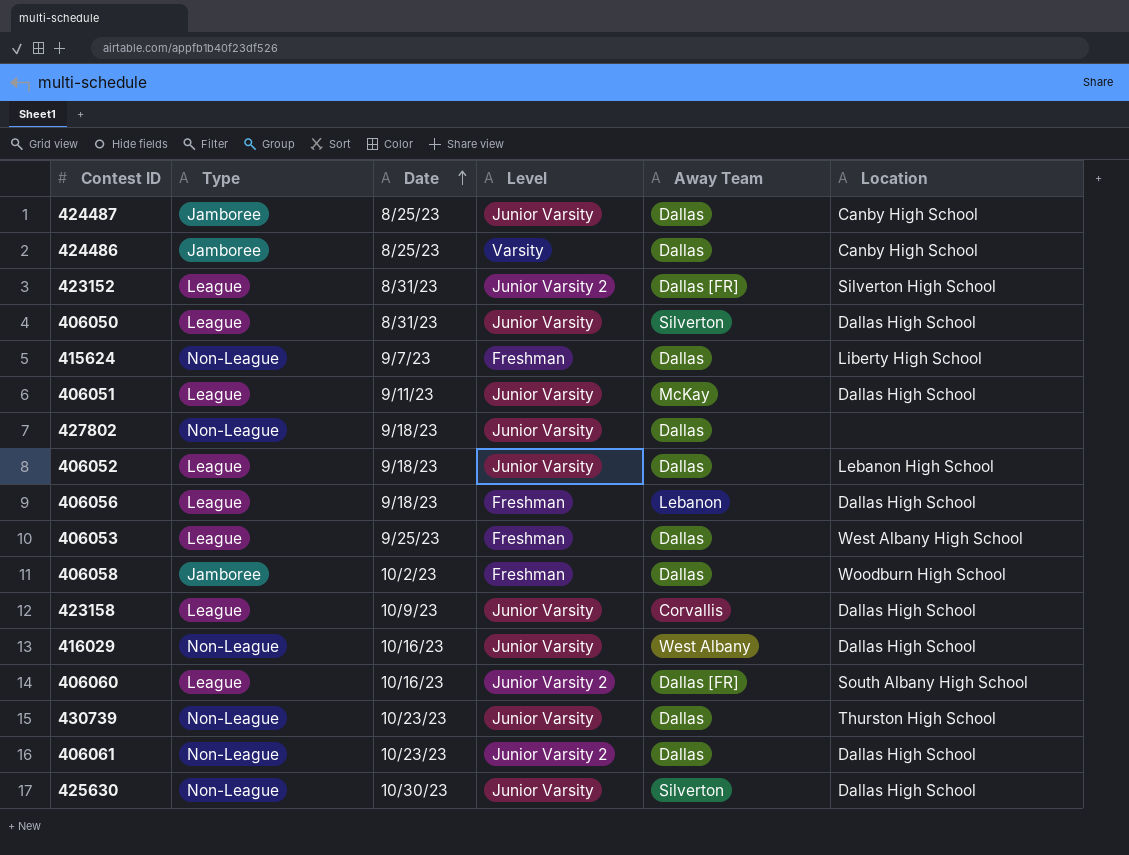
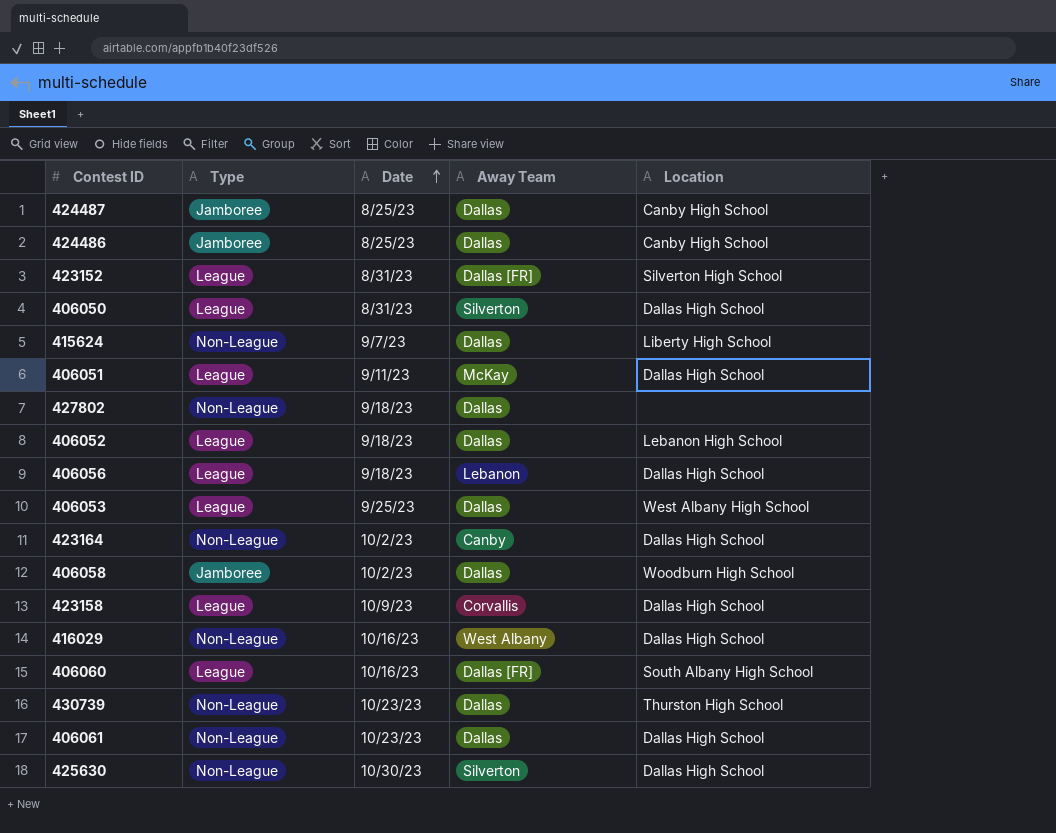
column Level | position: 4 -> none
row 423164: none -> Non-League | 10/2/23 | Canby | Dallas High School

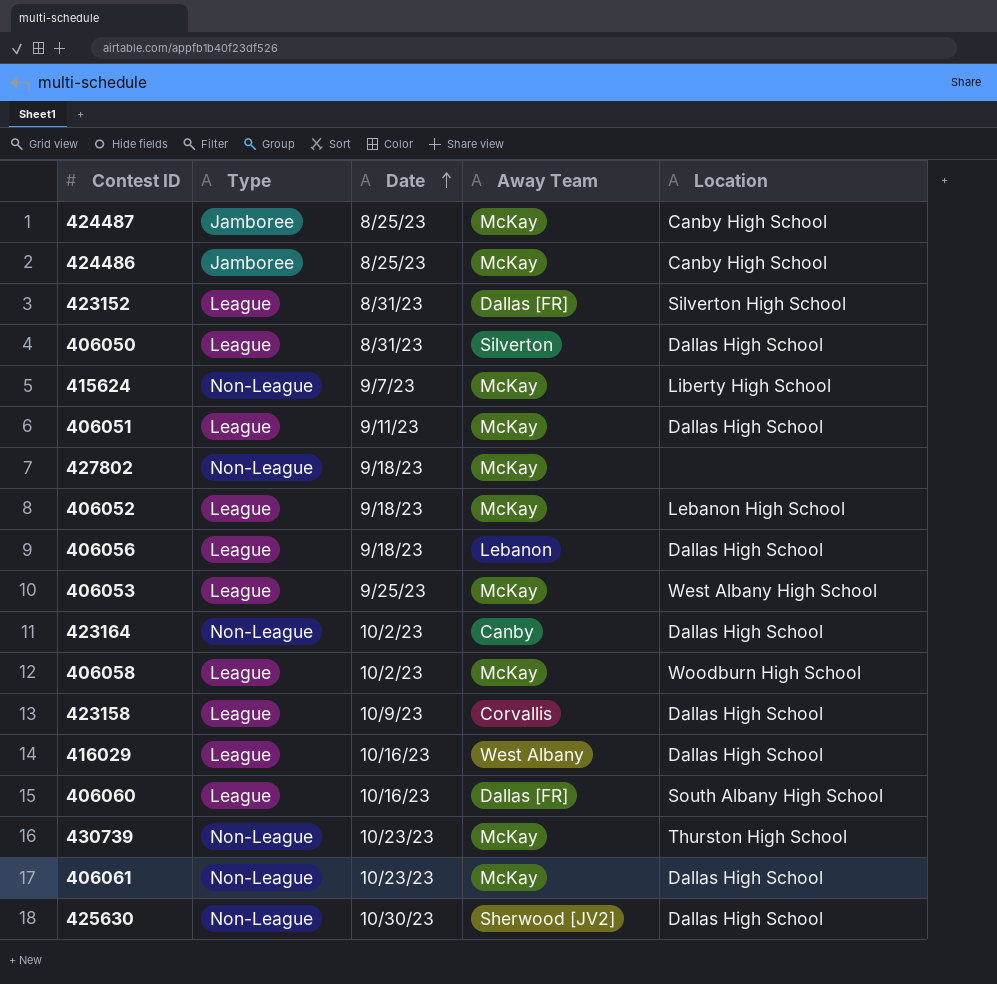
424487 | Away Team: Dallas -> McKay
424486 | Away Team: Dallas -> McKay
415624 | Away Team: Dallas -> McKay
427802 | Away Team: Dallas -> McKay
406052 | Away Team: Dallas -> McKay
406053 | Away Team: Dallas -> McKay
406058 | Type: Jamboree -> League
406058 | Away Team: Dallas -> McKay
416029 | Type: Non-League -> League
430739 | Away Team: Dallas -> McKay
406061 | Away Team: Dallas -> McKay
425630 | Away Team: Silverton -> Sherwood [JV2]

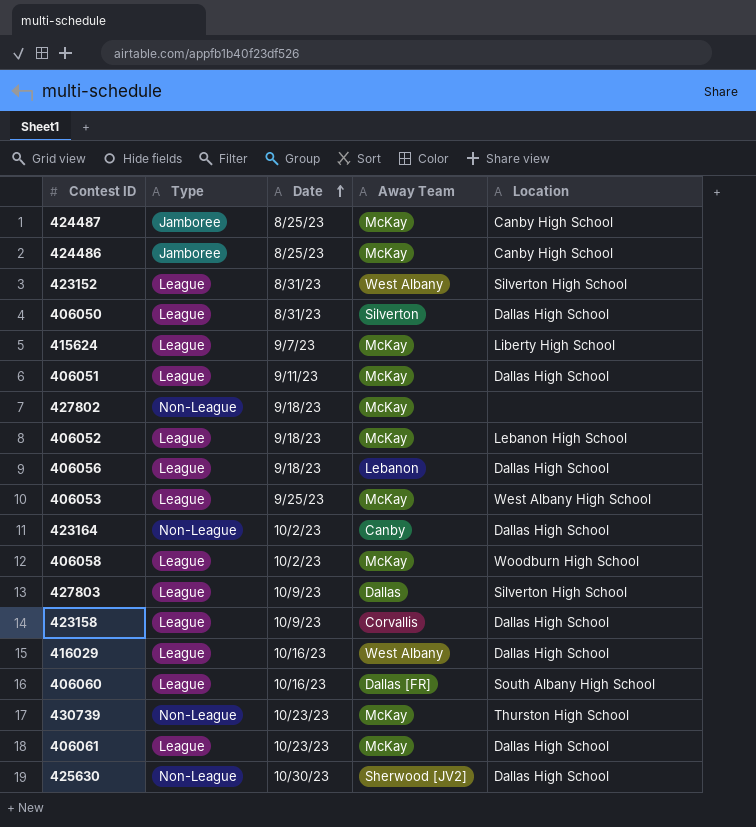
423152 | Away Team: Dallas [FR] -> West Albany
415624 | Type: Non-League -> League
row 427803: none -> League | 10/9/23 | Dallas | Silverton High School
406061 | Type: Non-League -> League

